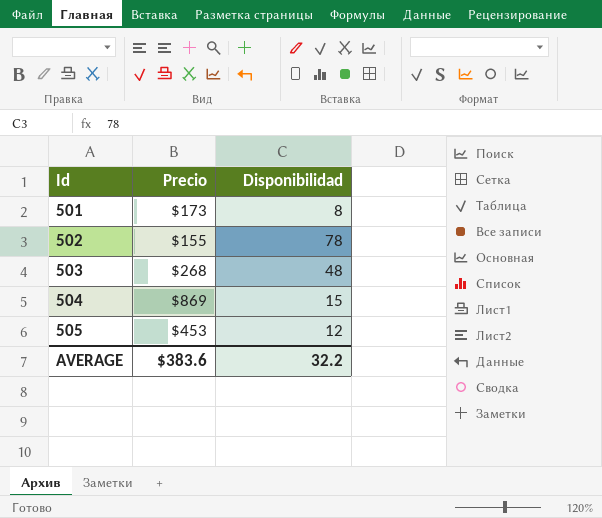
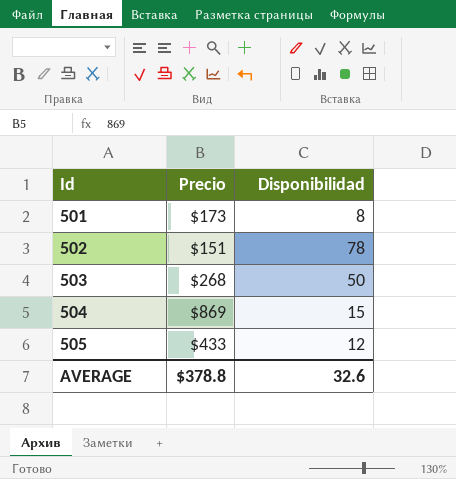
502 | Precio: $155 -> $151
503 | Disponibilidad: 48 -> 50
505 | Precio: $453 -> $433
AVERAGE | Precio: $383.6 -> $378.8
AVERAGE | Disponibilidad: 32.2 -> 32.6

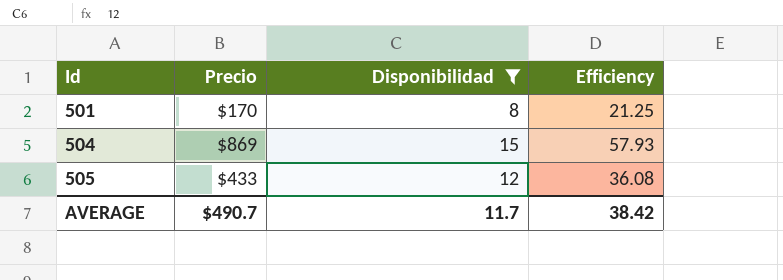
filter: none -> Disponibilidad <= 15
column Efficiency | formula: none -> [Precio] / [Disponibilidad]
501 | Precio: $173 -> $170
AVERAGE | Precio: $378.8 -> $490.7
AVERAGE | Disponibilidad: 32.6 -> 11.7

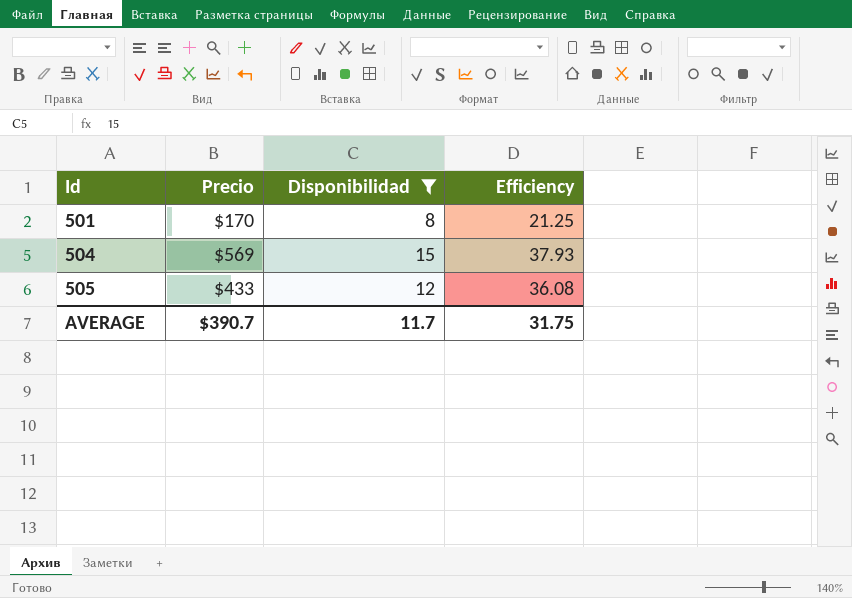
504 | Precio: $869 -> $569
504 | Efficiency: 57.93 -> 37.93
AVERAGE | Precio: $490.7 -> $390.7
AVERAGE | Efficiency: 38.42 -> 31.75

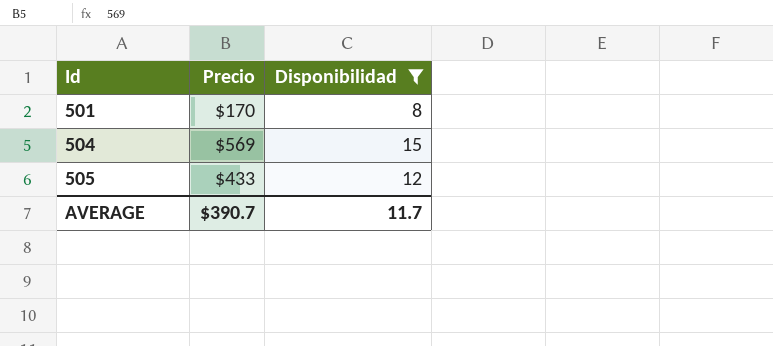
column Efficiency | formula: [Precio] / [Disponibilidad] -> none

